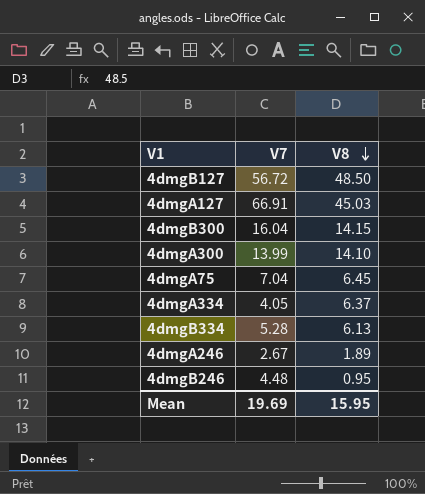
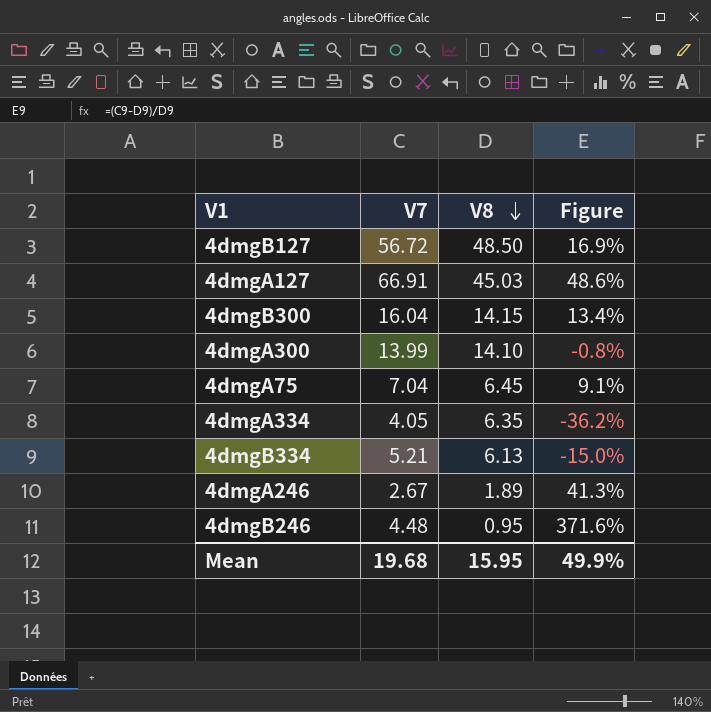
column Figure | formula: none -> ([V7] - [V8]) / [V8]
4dmgA334 | V8: 6.37 -> 6.35
4dmgB334 | V7: 5.28 -> 5.21
Mean | V7: 19.69 -> 19.68

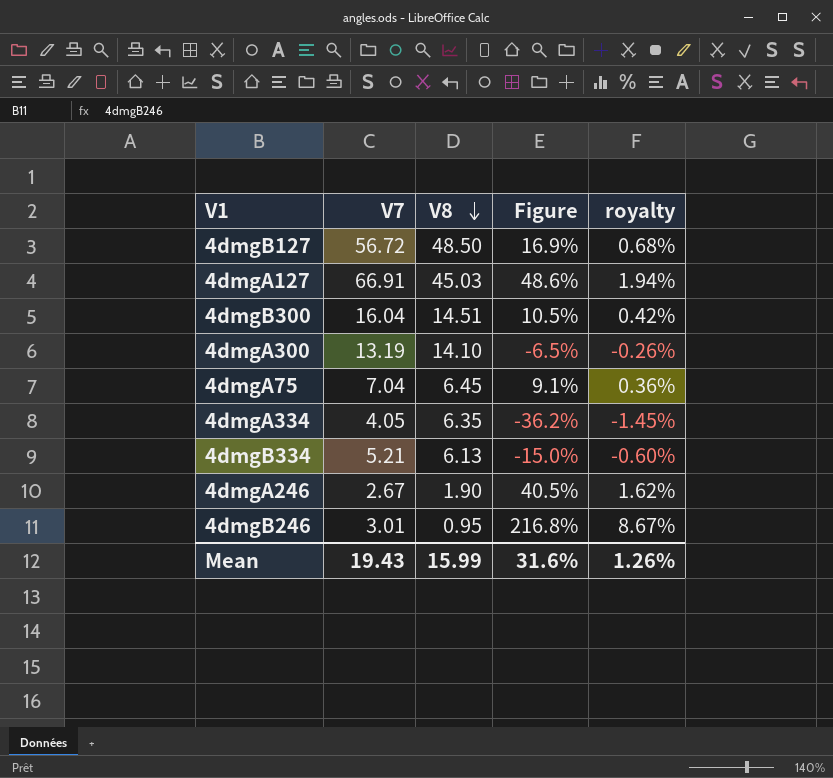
column royalty | formula: none -> [Figure] * 0.04
4dmgB300 | V8: 14.15 -> 14.51
4dmgB300 | Figure: 13.4% -> 10.5%
4dmgA300 | V7: 13.99 -> 13.19
4dmgA300 | Figure: -0.8% -> -6.5%
4dmgA246 | V8: 1.89 -> 1.90
4dmgA246 | Figure: 41.3% -> 40.5%
4dmgB246 | V7: 4.48 -> 3.01
4dmgB246 | Figure: 371.6% -> 216.8%
Mean | V7: 19.68 -> 19.43
Mean | V8: 15.95 -> 15.99
Mean | Figure: 49.9% -> 31.6%

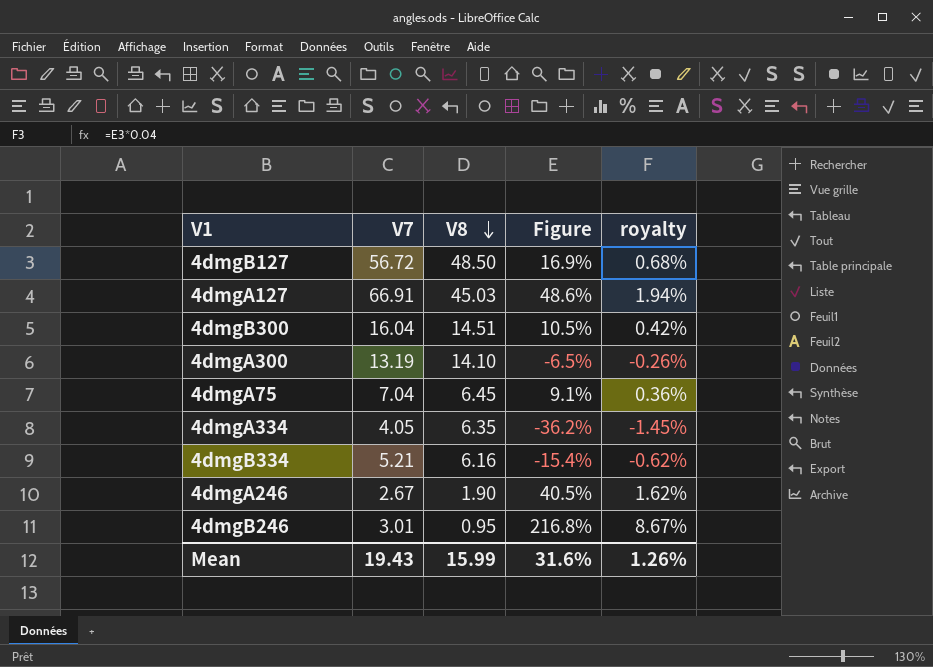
4dmgB334 | V8: 6.13 -> 6.16
4dmgB334 | Figure: -15.0% -> -15.4%
4dmgB334 | royalty: -0.60% -> -0.62%

